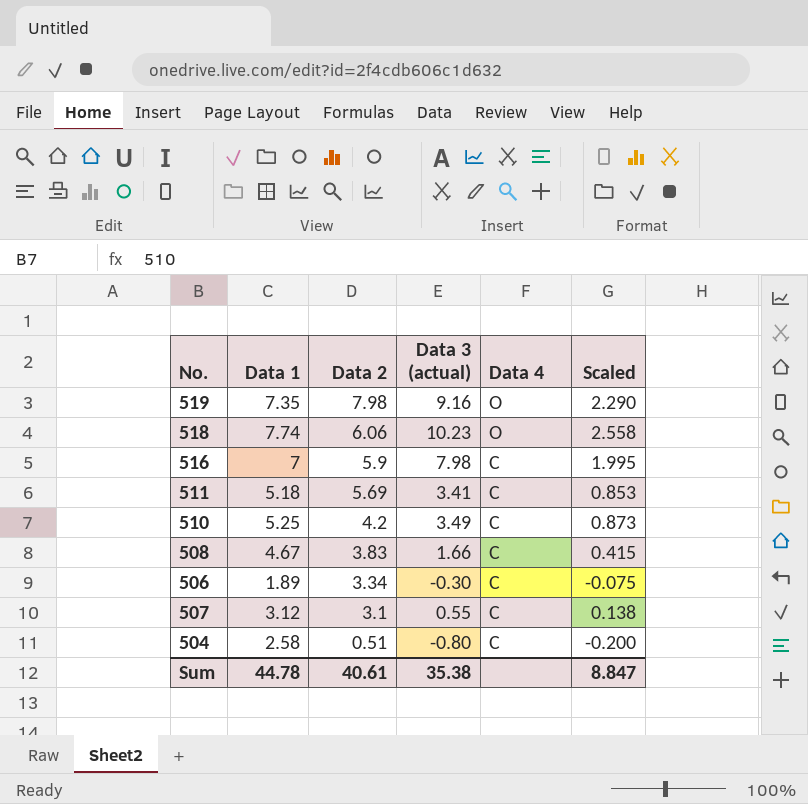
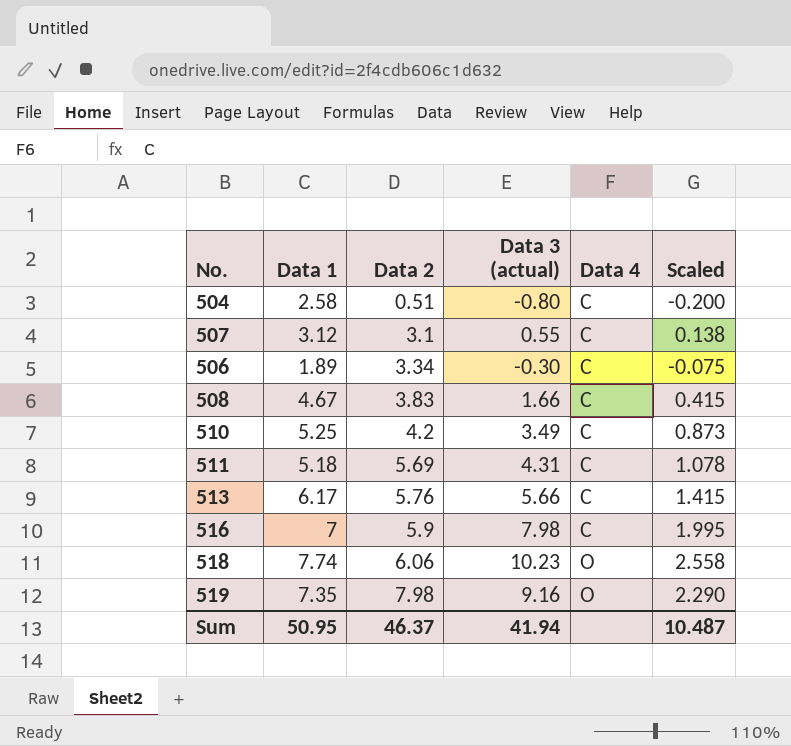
row order: Data 2 descending -> Data 2 ascending
511 | Data 3 (actual): 3.41 -> 4.31
511 | Scaled: 0.853 -> 1.078
row 513: none -> 6.17 | 5.76 | 5.66 | C | 1.415
Sum | Data 1: 44.78 -> 50.95
Sum | Data 2: 40.61 -> 46.37
Sum | Data 3 (actual): 35.38 -> 41.94
Sum | Scaled: 8.847 -> 10.487

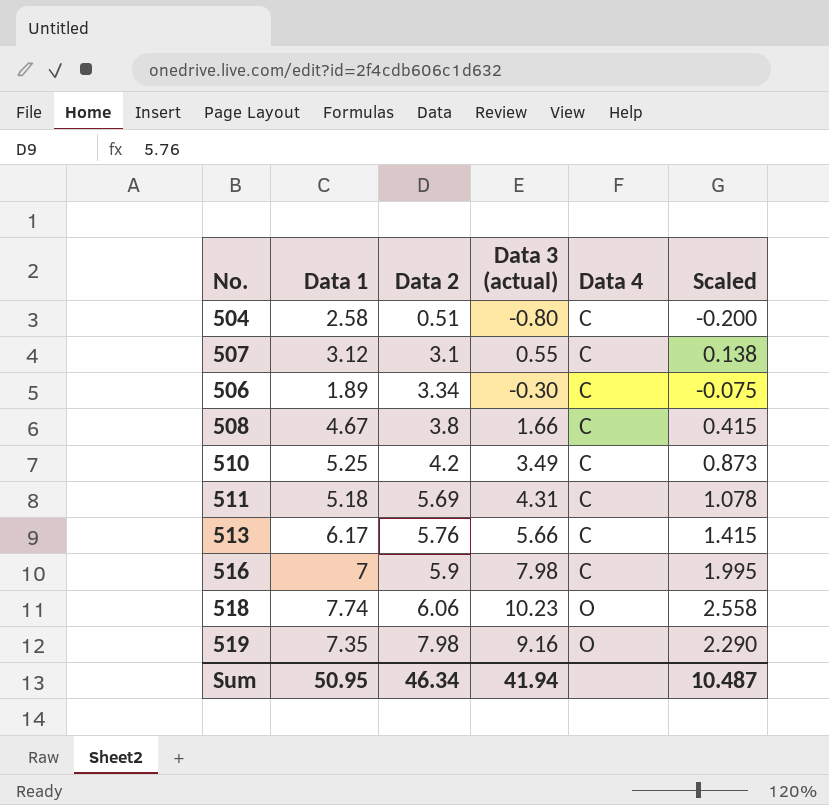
508 | Data 2: 3.83 -> 3.8
Sum | Data 2: 46.37 -> 46.34

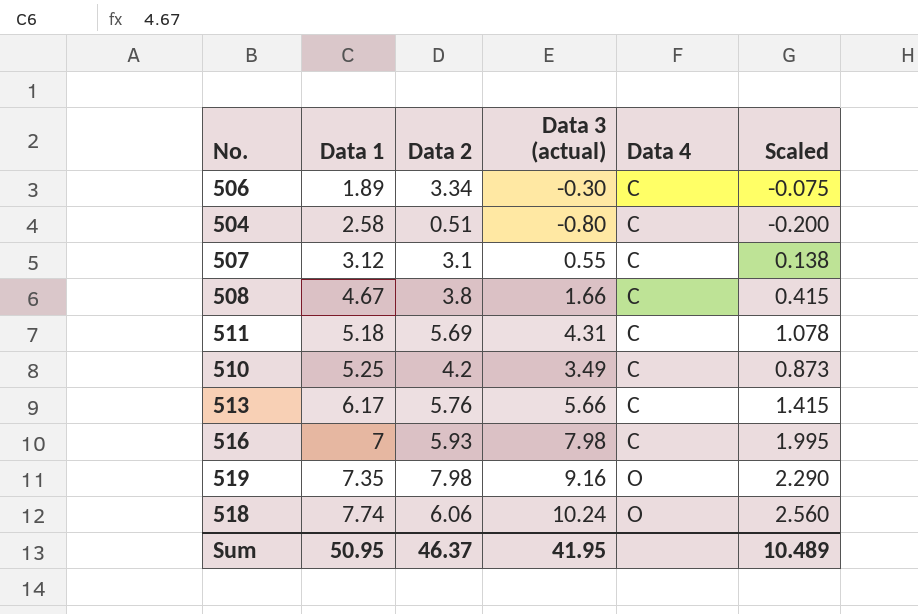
row order: Data 2 ascending -> Data 1 ascending
516 | Data 2: 5.9 -> 5.93
518 | Data 3 (actual): 10.23 -> 10.24
518 | Scaled: 2.558 -> 2.560
Sum | Data 2: 46.34 -> 46.37
Sum | Data 3 (actual): 41.94 -> 41.95
Sum | Scaled: 10.487 -> 10.489

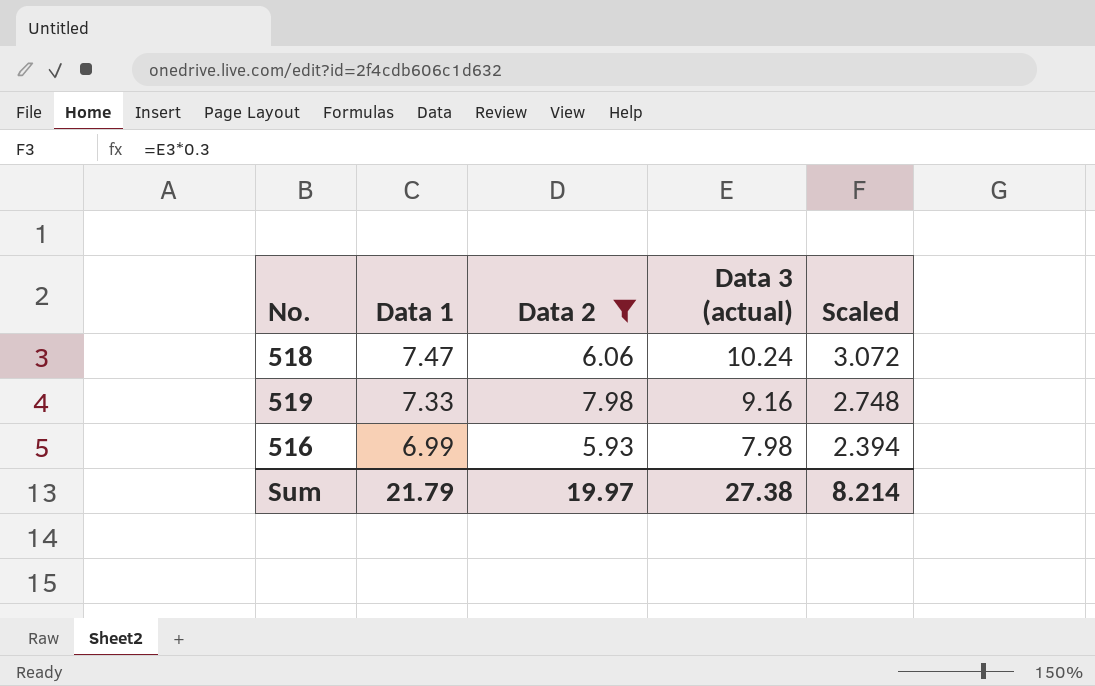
filter: none -> Data 2 >= 5.93
row order: Data 1 ascending -> Data 1 descending
column Data 4 | position: 5 -> none
column Scaled | formula: [Data 3 (actual)] * 0.25 -> [Data 3 (actual)] * 0.3
518 | Data 1: 7.74 -> 7.47
519 | Data 1: 7.35 -> 7.33
516 | Data 1: 7 -> 6.99
Sum | Data 1: 50.95 -> 21.79
Sum | Data 2: 46.37 -> 19.97
Sum | Data 3 (actual): 41.95 -> 27.38
Sum | Scaled: 10.489 -> 8.214

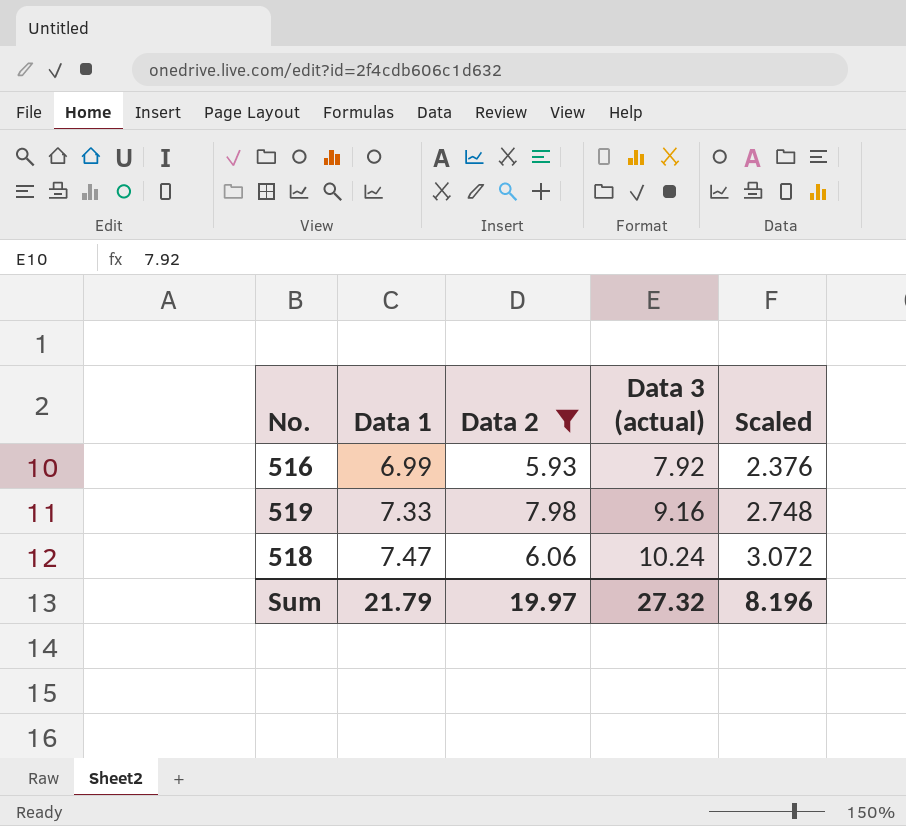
row order: Data 1 descending -> Data 1 ascending
516 | Data 3 (actual): 7.98 -> 7.92
516 | Scaled: 2.394 -> 2.376
Sum | Data 3 (actual): 27.38 -> 27.32
Sum | Scaled: 8.214 -> 8.196

